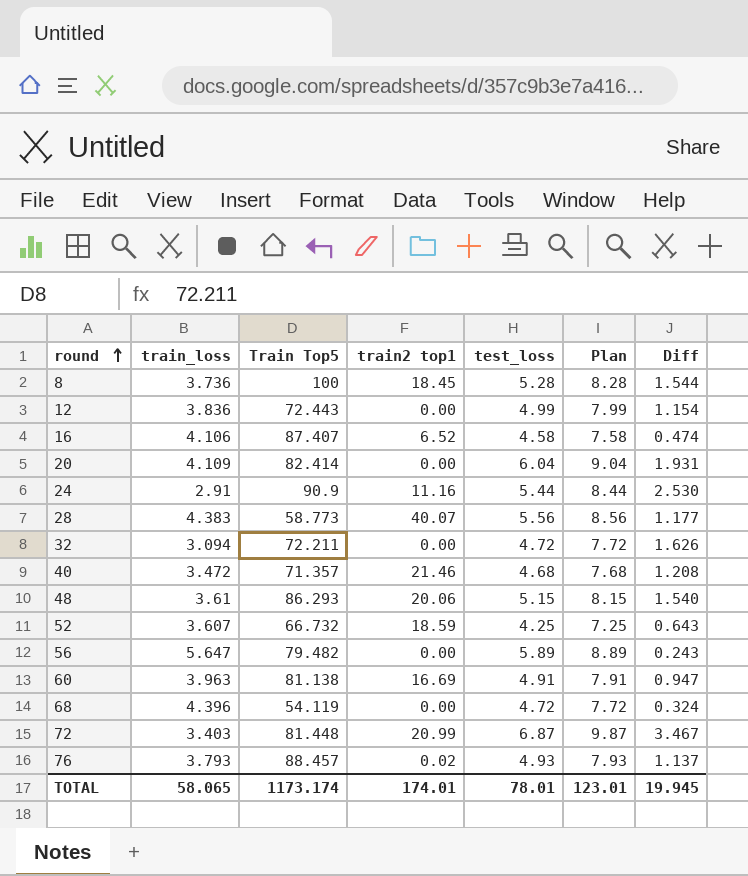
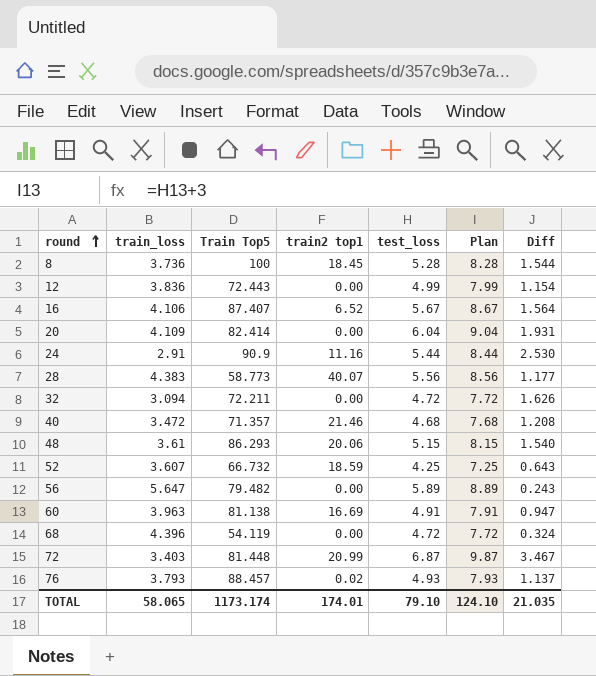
16 | test_loss: 4.58 -> 5.67
16 | Plan: 7.58 -> 8.67
16 | Diff: 0.474 -> 1.564
TOTAL | test_loss: 78.01 -> 79.10
TOTAL | Plan: 123.01 -> 124.10
TOTAL | Diff: 19.945 -> 21.035

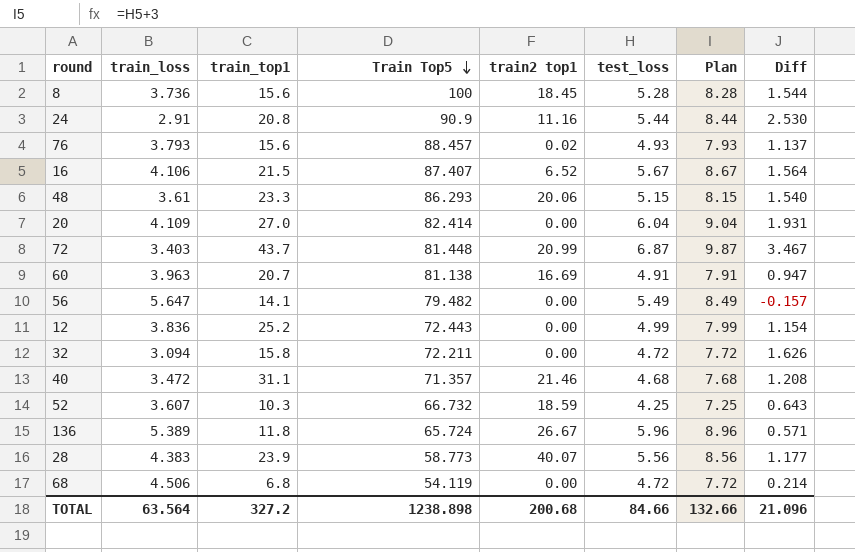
row order: round ascending -> Train Top5 descending
column train_top1 | position: none -> 3
56 | test_loss: 5.89 -> 5.49
56 | Plan: 8.89 -> 8.49
56 | Diff: 0.243 -> -0.157
row 136: none -> 5.389 | 11.8 | 65.724 | 26.67 | 5.96 | 8.96 | 0.571
68 | train_loss: 4.396 -> 4.506
68 | Diff: 0.324 -> 0.214
TOTAL | train_loss: 58.065 -> 63.564
TOTAL | Train Top5: 1173.174 -> 1238.898
TOTAL | train2 top1: 174.01 -> 200.68
TOTAL | test_loss: 79.10 -> 84.66
TOTAL | Plan: 124.10 -> 132.66
TOTAL | Diff: 21.035 -> 21.096

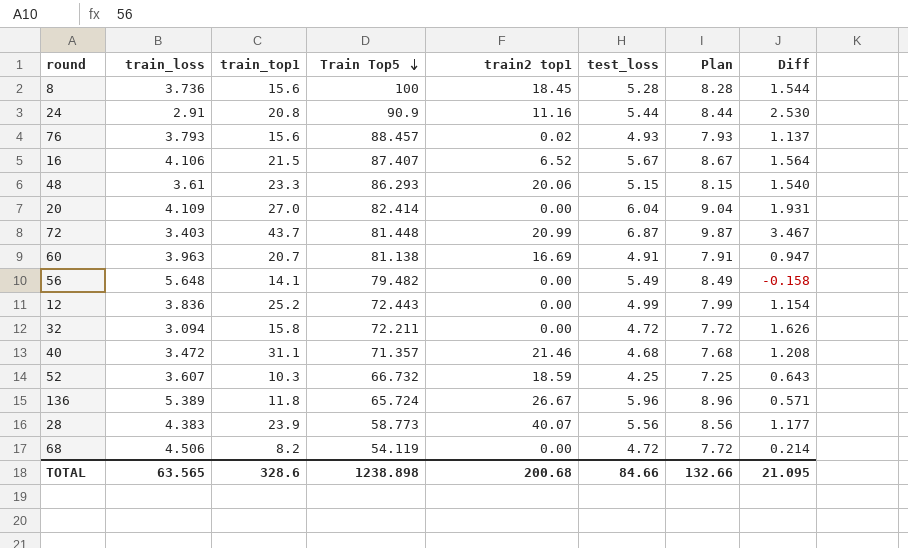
56 | train_loss: 5.647 -> 5.648
56 | Diff: -0.157 -> -0.158
68 | train_top1: 6.8 -> 8.2
TOTAL | train_loss: 63.564 -> 63.565
TOTAL | train_top1: 327.2 -> 328.6
TOTAL | Diff: 21.096 -> 21.095

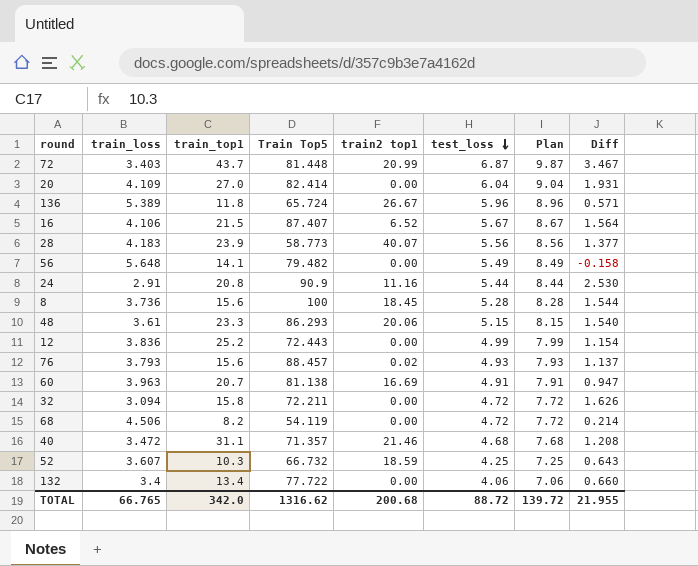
row order: Train Top5 descending -> test_loss descending
28 | train_loss: 4.383 -> 4.183
28 | Diff: 1.177 -> 1.377
row 132: none -> 3.4 | 13.4 | 77.722 | 0.00 | 4.06 | 7.06 | 0.660
TOTAL | train_loss: 63.565 -> 66.765
TOTAL | train_top1: 328.6 -> 342.0
TOTAL | Train Top5: 1238.898 -> 1316.62
TOTAL | test_loss: 84.66 -> 88.72
TOTAL | Plan: 132.66 -> 139.72
TOTAL | Diff: 21.095 -> 21.955

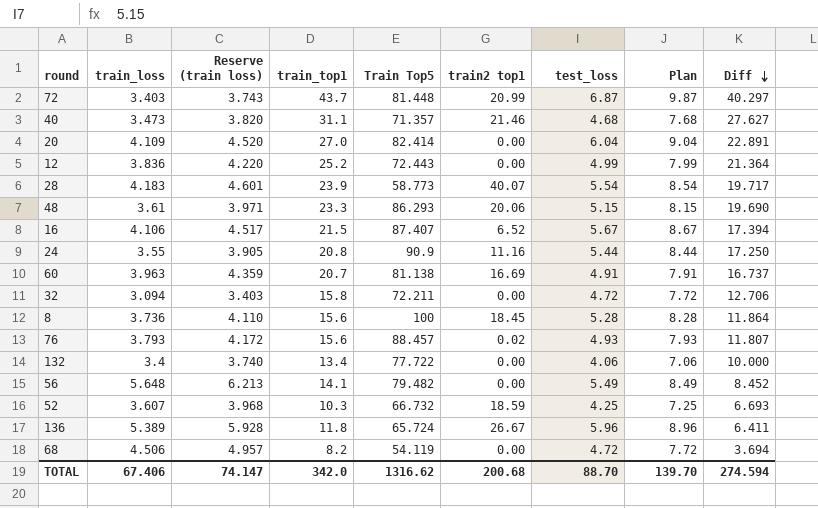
row order: test_loss descending -> Diff descending
column Reserve (train loss) | formula: none -> [train_loss] * 1.1
column Diff | formula: [test_loss] - [train_loss] -> [train_top1] - [train_loss]
40 | train_loss: 3.472 -> 3.473
28 | test_loss: 5.56 -> 5.54
28 | Plan: 8.56 -> 8.54
24 | train_loss: 2.91 -> 3.55
TOTAL | train_loss: 66.765 -> 67.406
TOTAL | test_loss: 88.72 -> 88.70
TOTAL | Plan: 139.72 -> 139.70
TOTAL | Diff: 21.955 -> 274.594

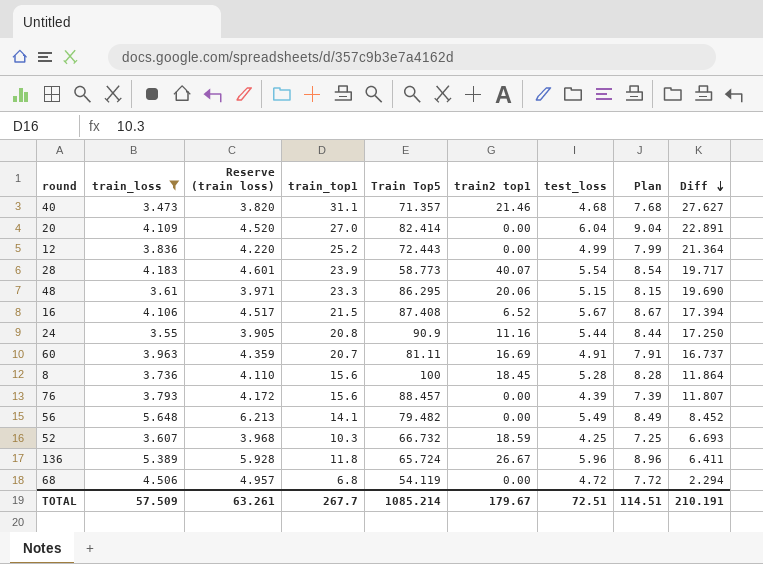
filter: none -> train_loss >= 3.473
48 | Train Top5: 86.293 -> 86.295
16 | Train Top5: 87.407 -> 87.408
60 | Train Top5: 81.138 -> 81.11
76 | train2 top1: 0.02 -> 0.00
76 | test_loss: 4.93 -> 4.39
76 | Plan: 7.93 -> 7.39
68 | train_top1: 8.2 -> 6.8
68 | Diff: 3.694 -> 2.294
TOTAL | train_loss: 67.406 -> 57.509
TOTAL | Reserve (train loss): 74.147 -> 63.261
TOTAL | train_top1: 342.0 -> 267.7
TOTAL | Train Top5: 1316.62 -> 1085.214
TOTAL | train2 top1: 200.68 -> 179.67
TOTAL | test_loss: 88.70 -> 72.51
TOTAL | Plan: 139.70 -> 114.51
TOTAL | Diff: 274.594 -> 210.191

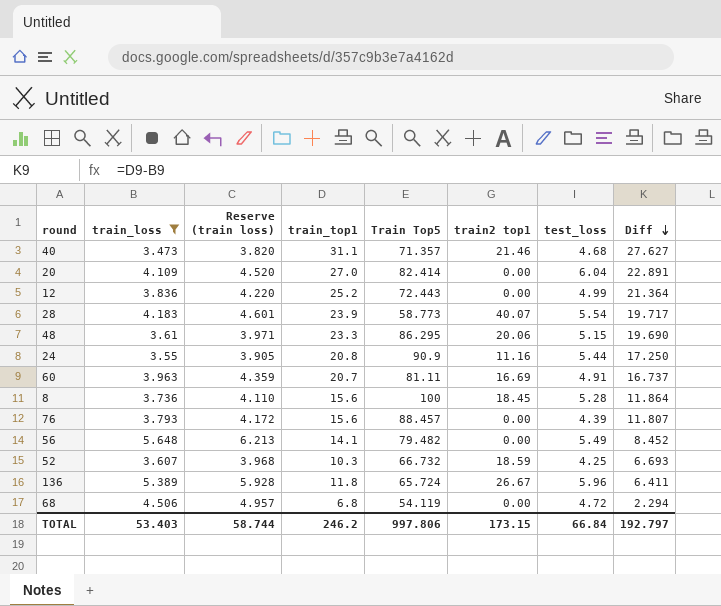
column Plan | formula: [test_loss] + 3 -> none
row 16: 4.106 | 4.517 | 21.5 | 87.408 | 6.52 | 5.67 | 8.67 | 17.394 -> none
TOTAL | train_loss: 57.509 -> 53.403
TOTAL | Reserve (train loss): 63.261 -> 58.744
TOTAL | train_top1: 267.7 -> 246.2
TOTAL | Train Top5: 1085.214 -> 997.806
TOTAL | train2 top1: 179.67 -> 173.15
TOTAL | test_loss: 72.51 -> 66.84
TOTAL | Diff: 210.191 -> 192.797

